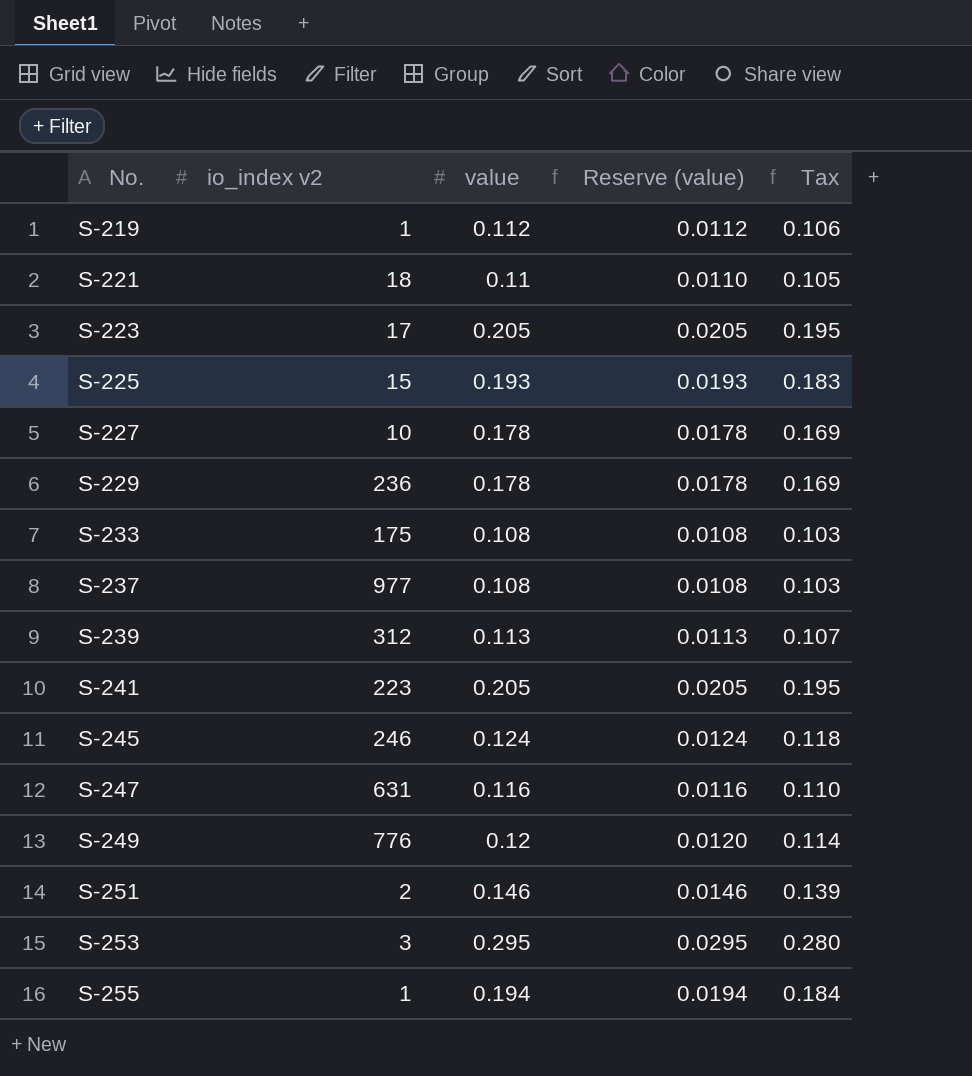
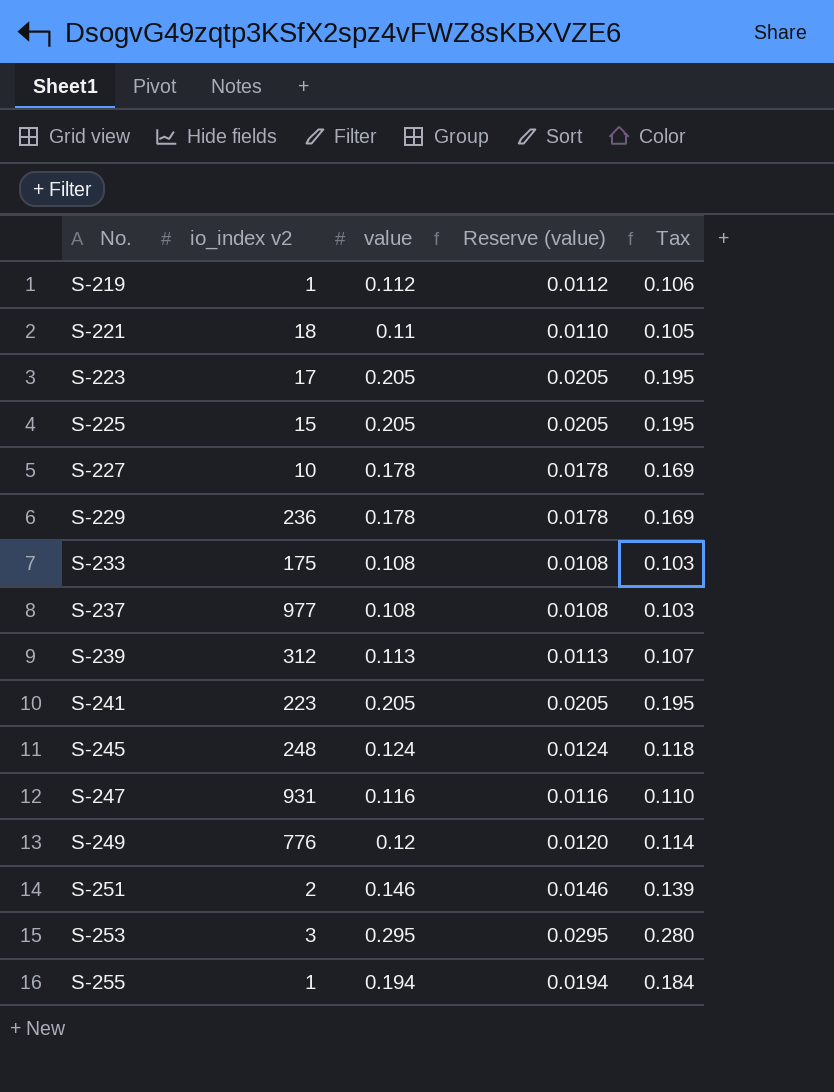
S-225 | value: 0.193 -> 0.205
S-225 | Reserve (value): 0.0193 -> 0.0205
S-225 | Tax: 0.183 -> 0.195
S-245 | io_index v2: 246 -> 248
S-247 | io_index v2: 631 -> 931

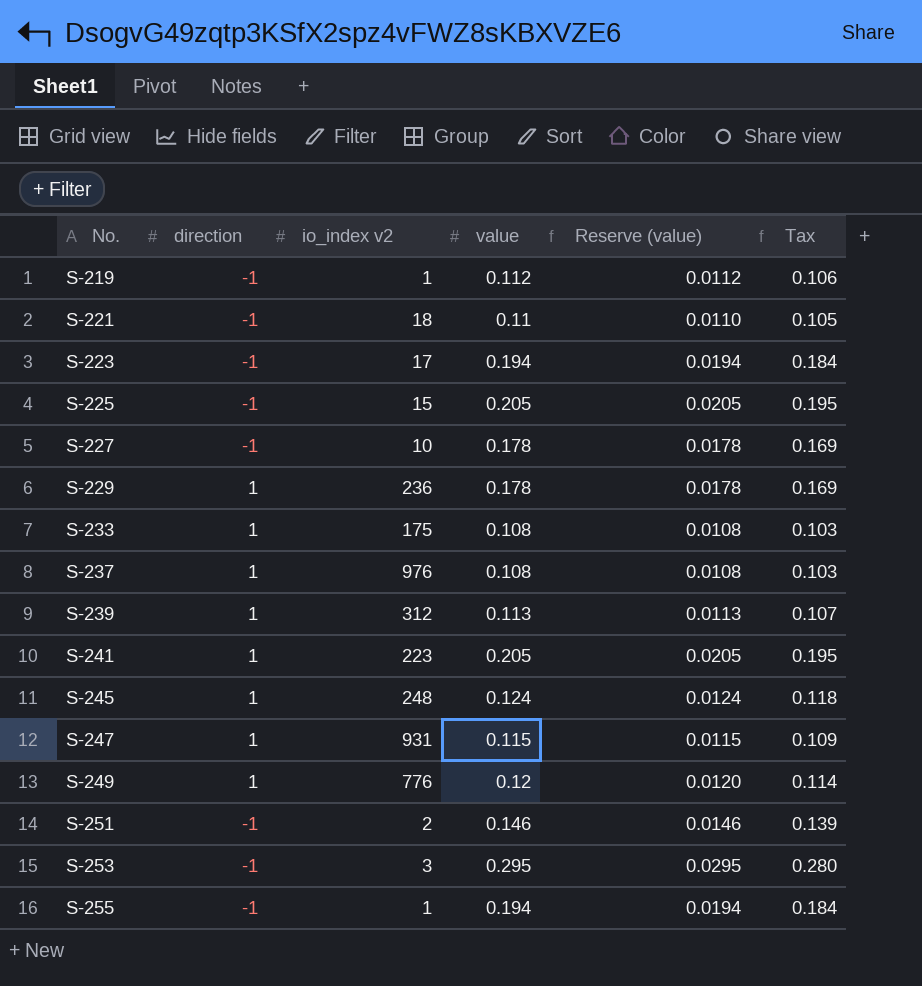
column direction | position: none -> 2
S-223 | value: 0.205 -> 0.194
S-223 | Reserve (value): 0.0205 -> 0.0194
S-223 | Tax: 0.195 -> 0.184
S-237 | io_index v2: 977 -> 976
S-247 | value: 0.116 -> 0.115
S-247 | Reserve (value): 0.0116 -> 0.0115
S-247 | Tax: 0.110 -> 0.109

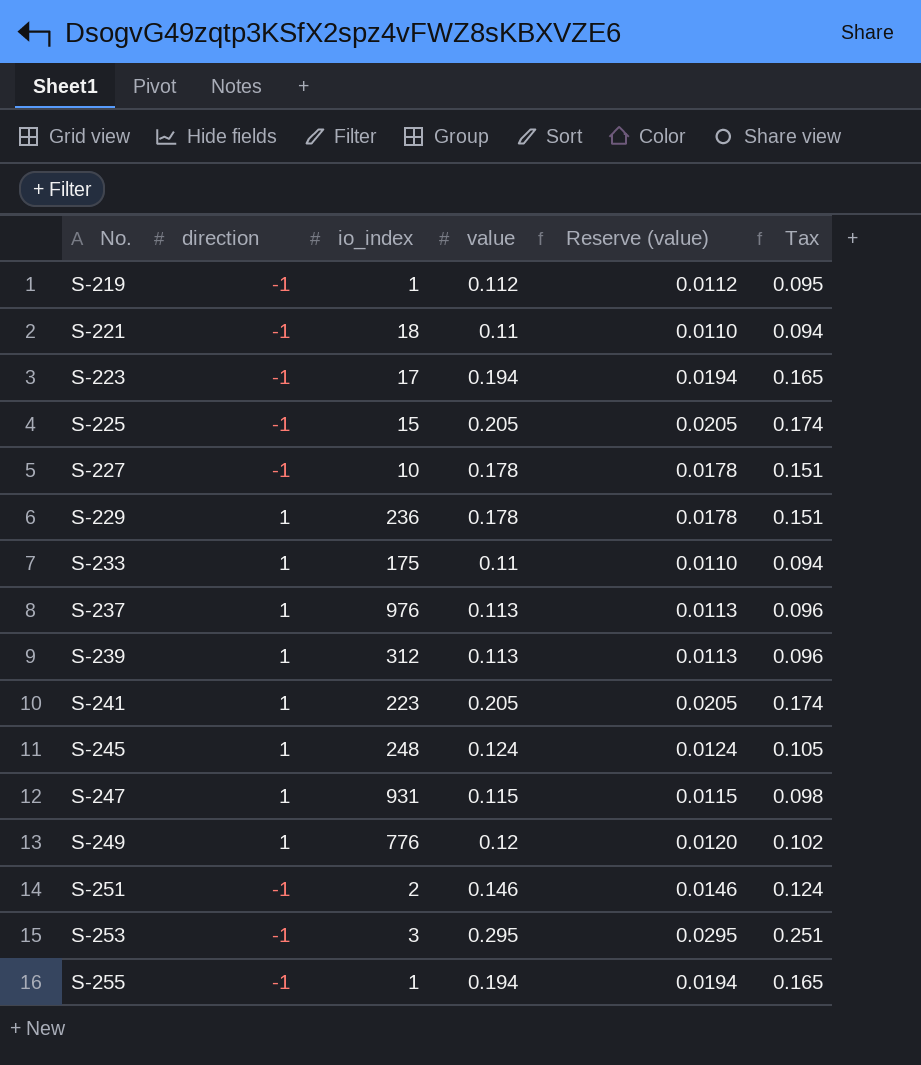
column name: io_index v2 -> io_index
column Tax | formula: [value] * 0.95 -> [value] * 0.85
S-233 | value: 0.108 -> 0.11
S-233 | Reserve (value): 0.0108 -> 0.0110
S-237 | value: 0.108 -> 0.113
S-237 | Reserve (value): 0.0108 -> 0.0113

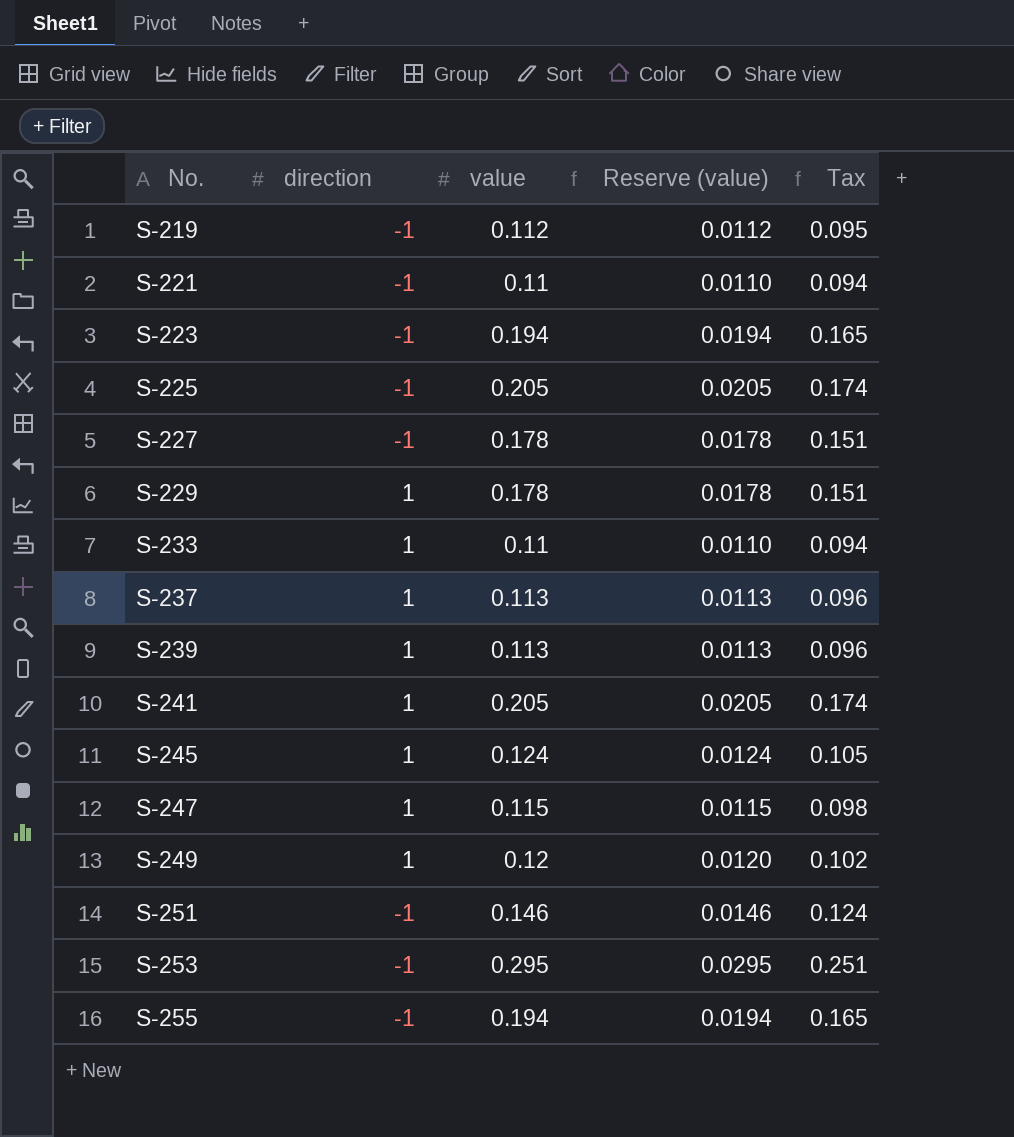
column io_index | position: 3 -> none

